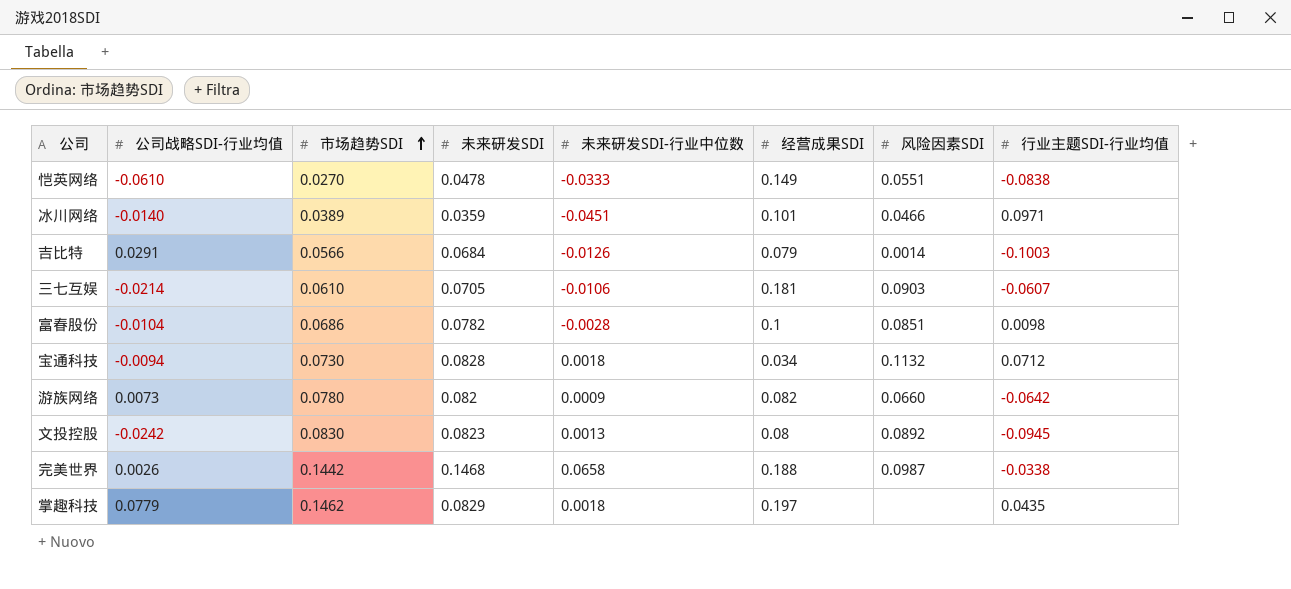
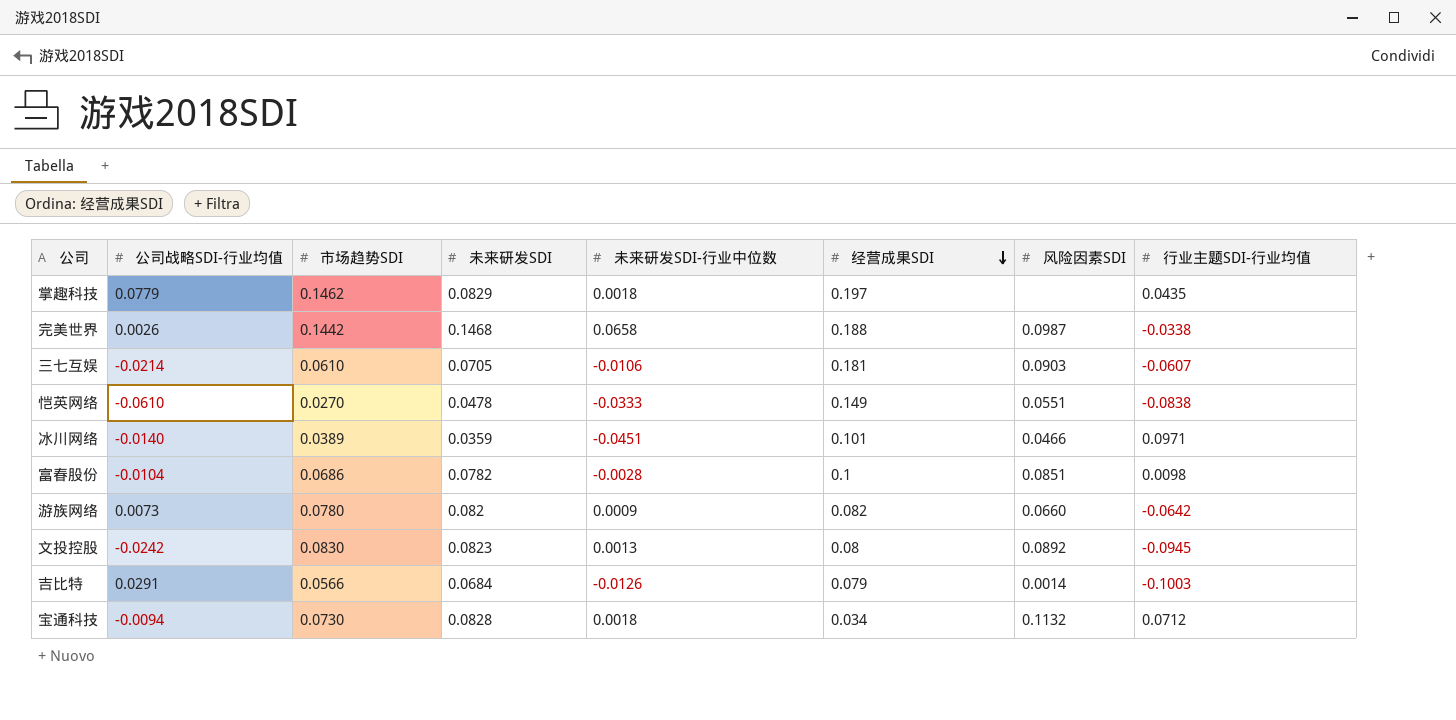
row order: 市场趋势SDI ascending -> 经营成果SDI descending

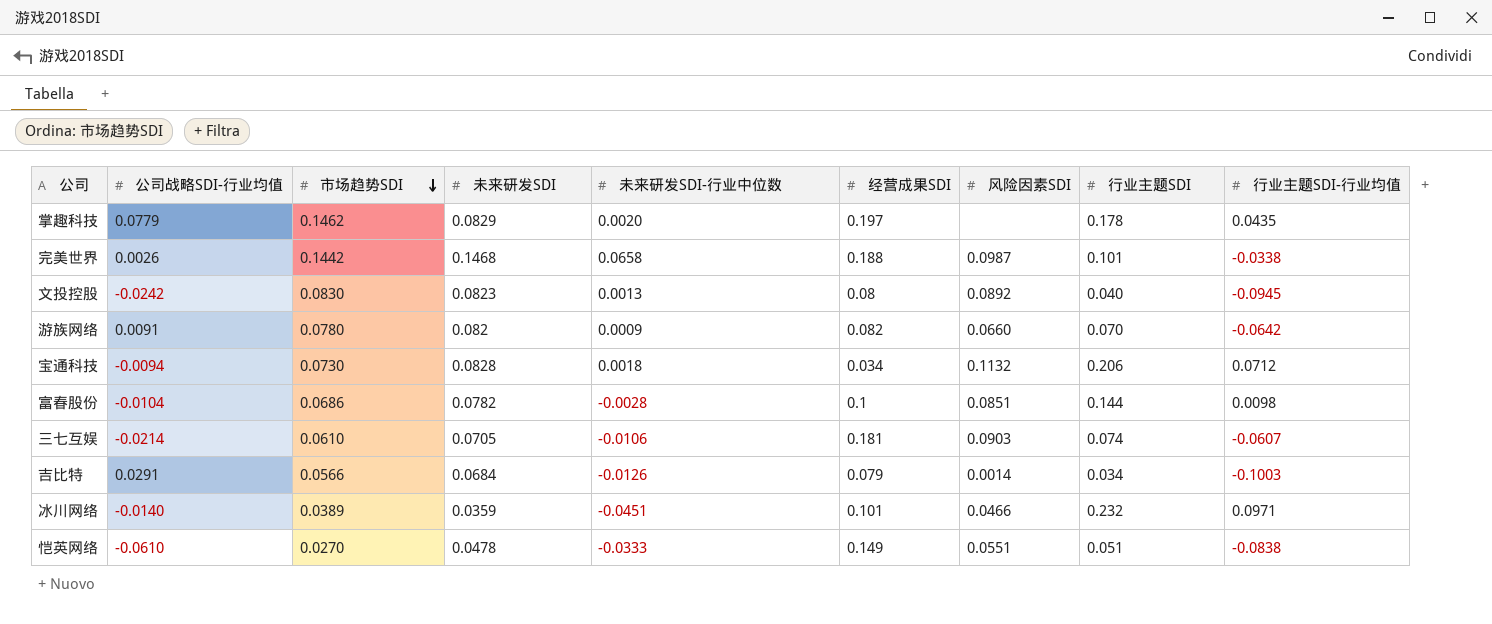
row order: 经营成果SDI descending -> 市场趋势SDI descending
column 行业主题SDI | position: none -> 8
掌趣科技 | 未来研发SDI-行业中位数: 0.0018 -> 0.0020
游族网络 | 公司战略SDI-行业均值: 0.0073 -> 0.0091

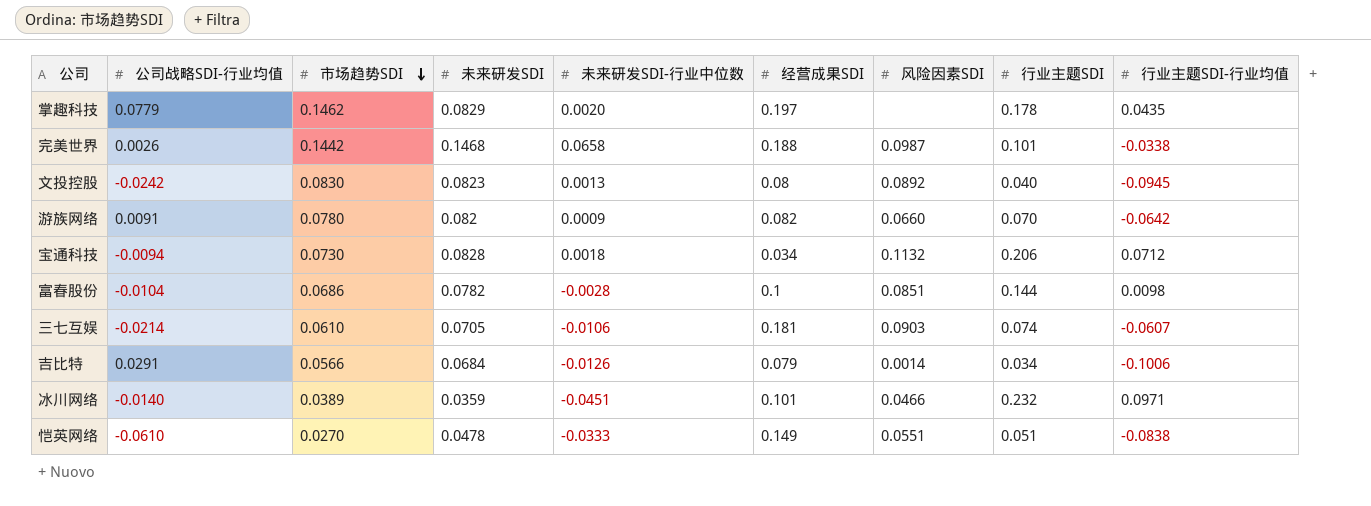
吉比特 | 行业主题SDI-行业均值: -0.1003 -> -0.1006

